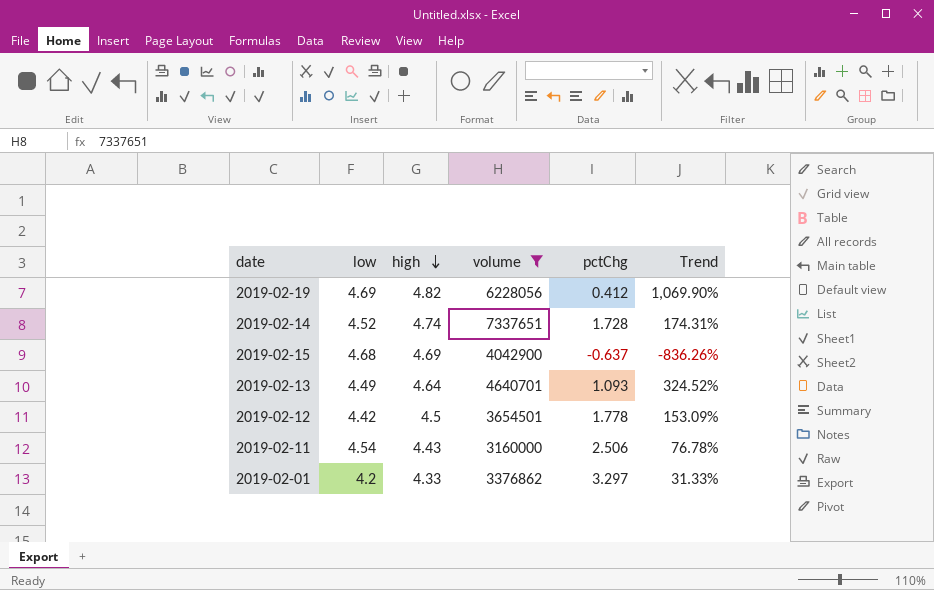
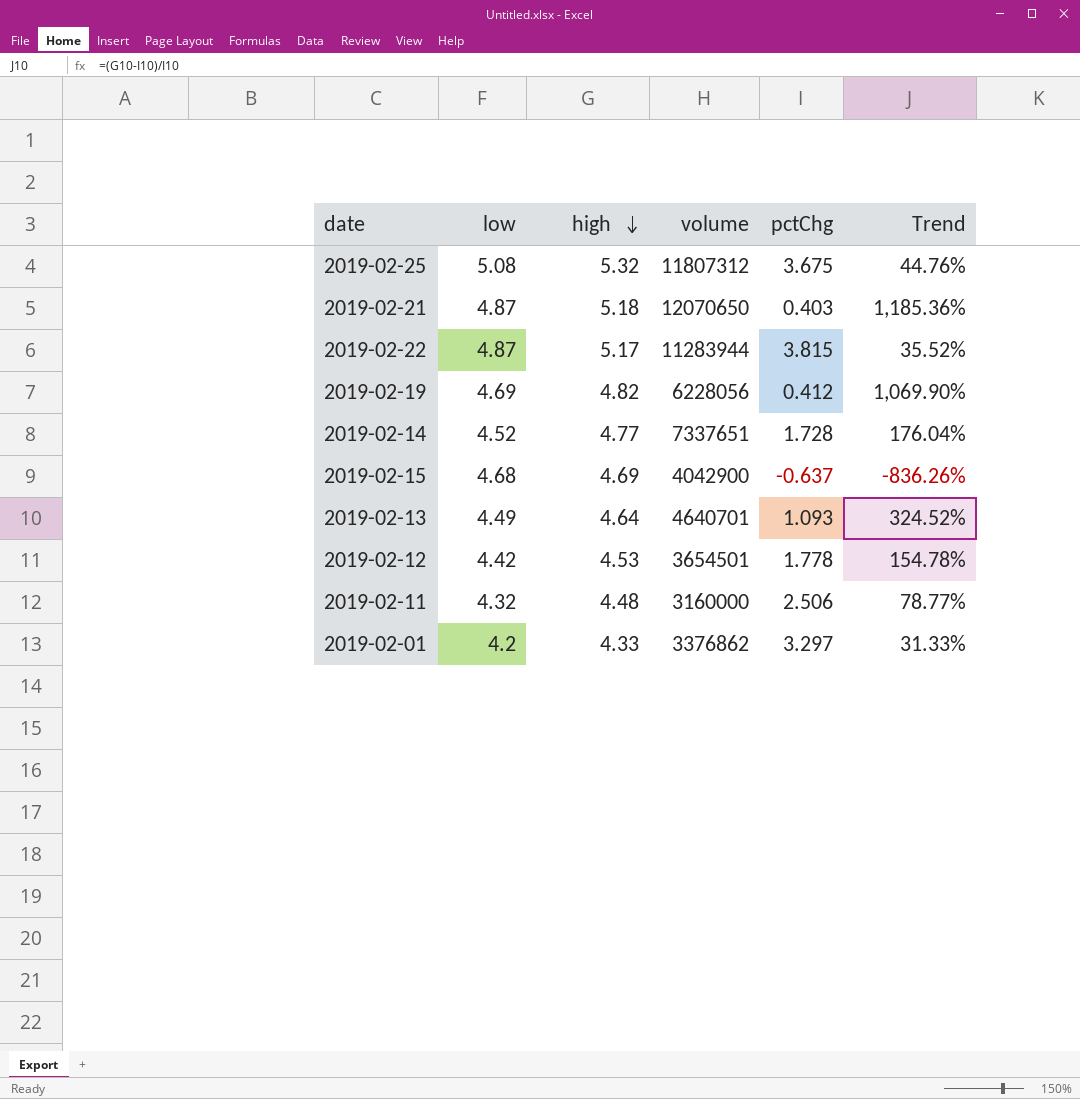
filter: volume <= 7337651 -> none
2019-02-14 | high: 4.74 -> 4.77
2019-02-14 | Trend: 174.31% -> 176.04%
2019-02-12 | high: 4.5 -> 4.53
2019-02-12 | Trend: 153.09% -> 154.78%
2019-02-11 | low: 4.54 -> 4.32
2019-02-11 | high: 4.43 -> 4.48
2019-02-11 | Trend: 76.78% -> 78.77%

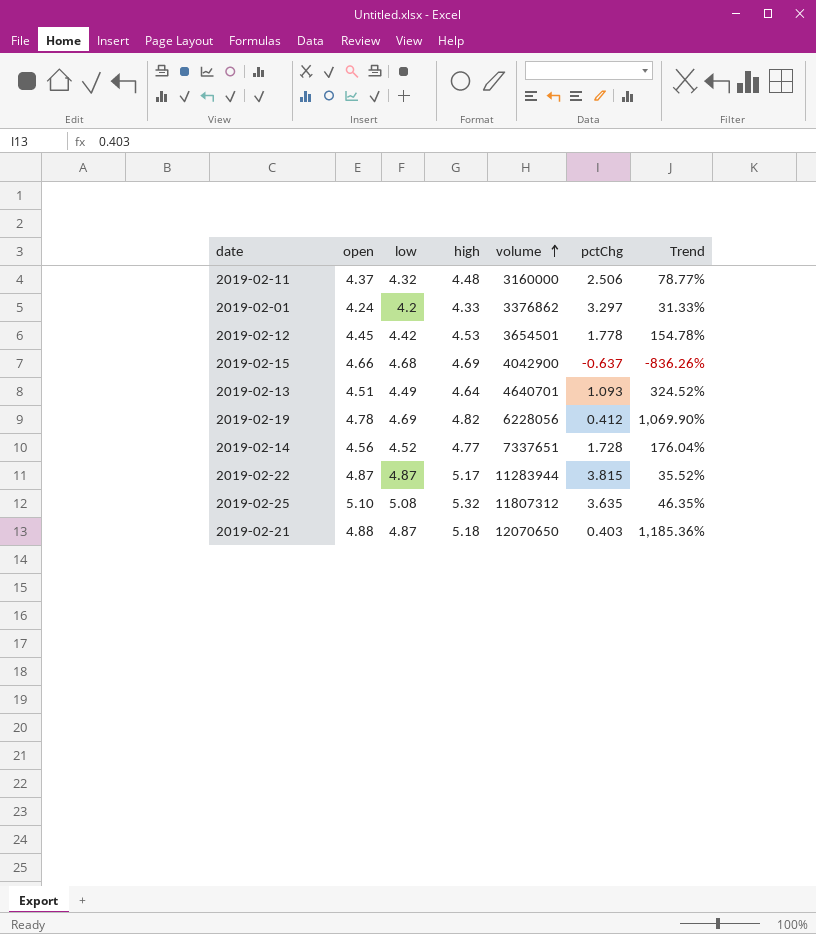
row order: high descending -> volume ascending
column open | position: none -> 2
2019-02-25 | pctChg: 3.675 -> 3.635
2019-02-25 | Trend: 44.76% -> 46.35%

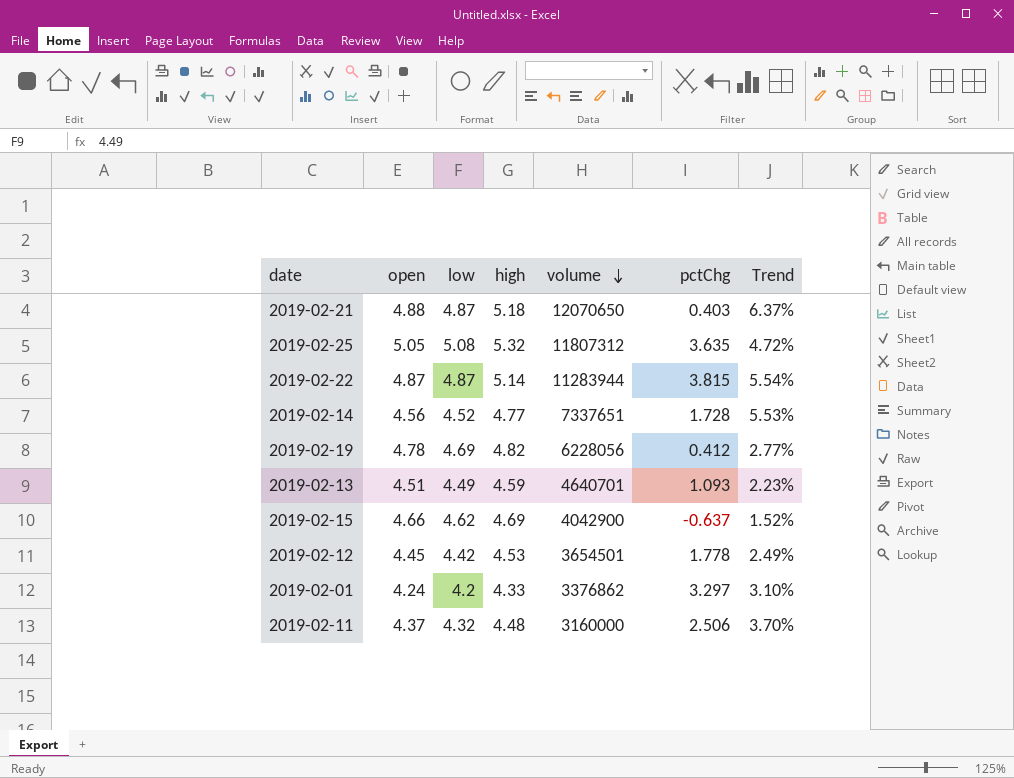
row order: volume ascending -> volume descending
column Trend | formula: ([high] - [pctChg]) / [pctChg] -> ([high] - [low]) / [low]
2019-02-25 | open: 5.10 -> 5.05
2019-02-22 | high: 5.17 -> 5.14
2019-02-13 | high: 4.64 -> 4.59
2019-02-15 | low: 4.68 -> 4.62

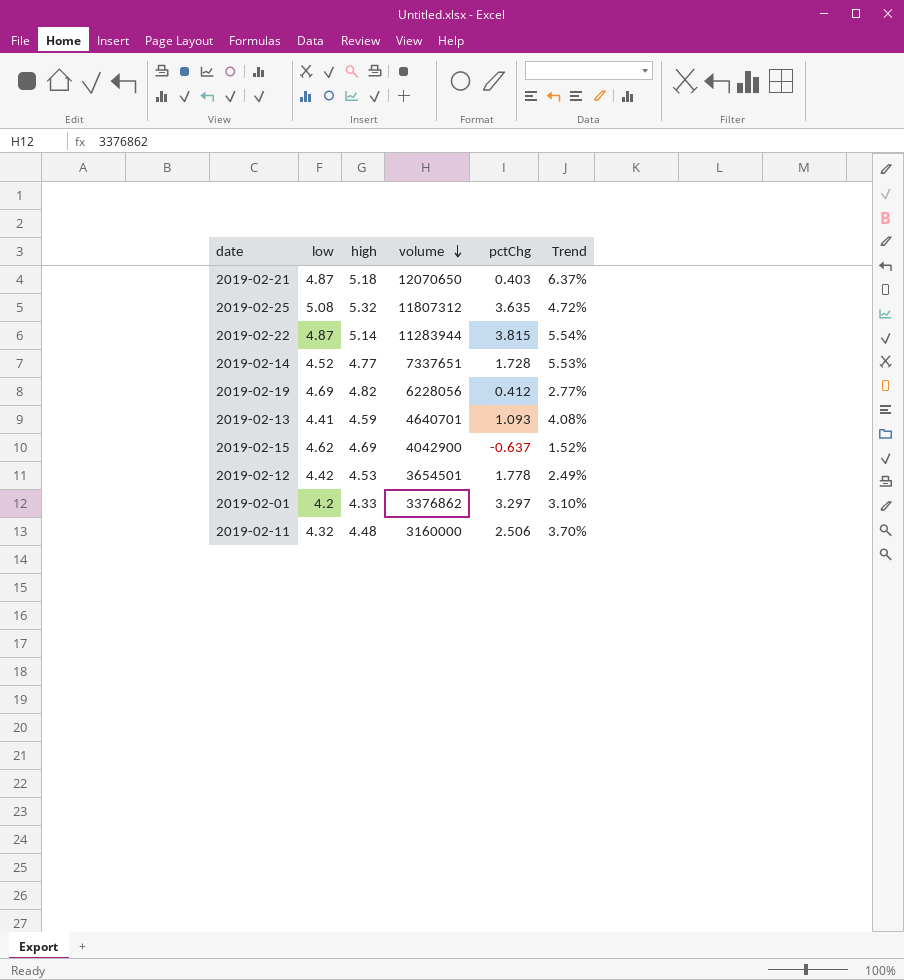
column open | position: 2 -> none
2019-02-13 | low: 4.49 -> 4.41
2019-02-13 | Trend: 2.23% -> 4.08%

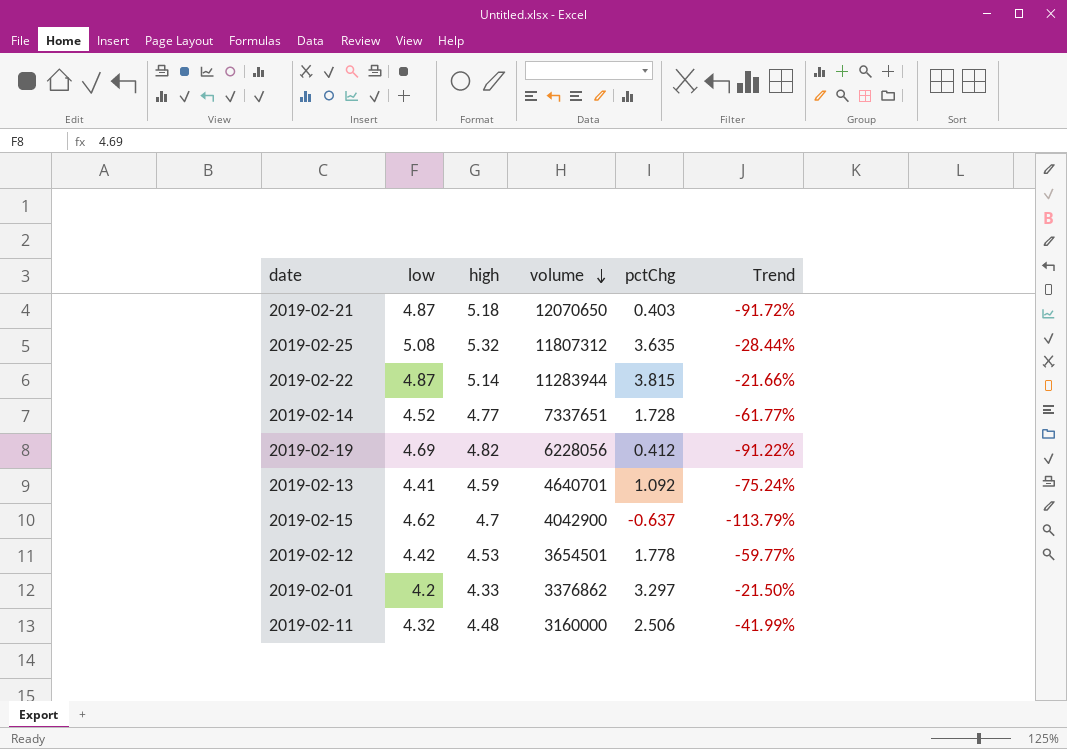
column Trend | formula: ([high] - [low]) / [low] -> ([pctChg] - [low]) / [low]
2019-02-13 | pctChg: 1.093 -> 1.092
2019-02-15 | high: 4.69 -> 4.7

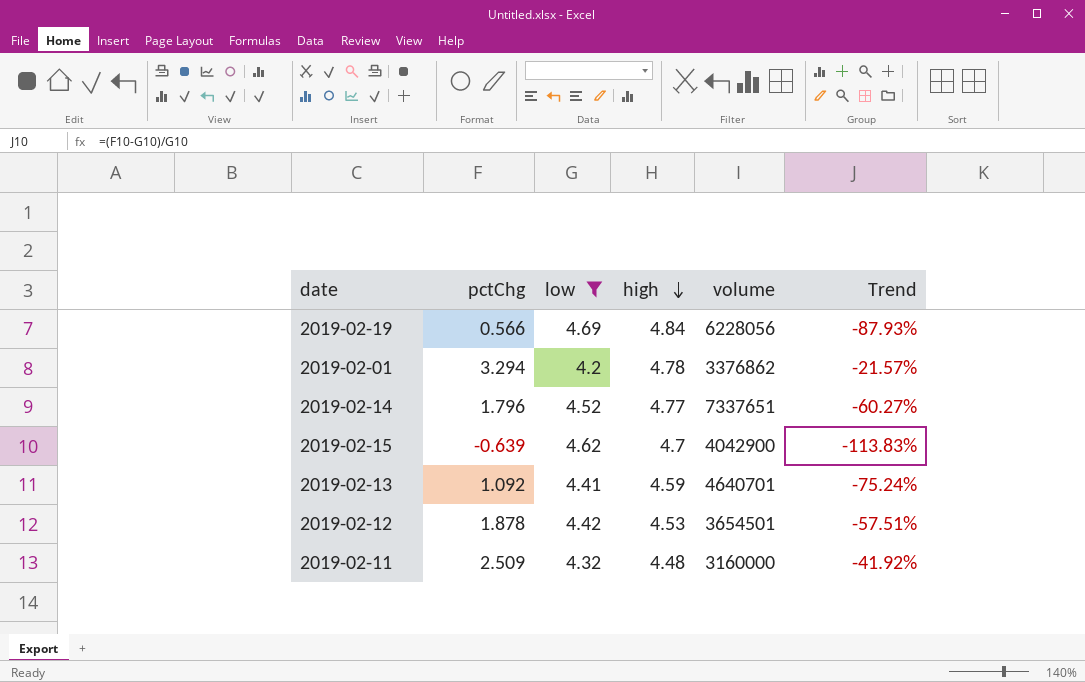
filter: none -> low <= 4.69
row order: volume descending -> high descending
column pctChg | position: 5 -> 2
2019-02-19 | pctChg: 0.412 -> 0.566
2019-02-19 | high: 4.82 -> 4.84
2019-02-19 | Trend: -91.22% -> -87.93%
2019-02-01 | pctChg: 3.297 -> 3.294
2019-02-01 | high: 4.33 -> 4.78
2019-02-01 | Trend: -21.50% -> -21.57%
2019-02-14 | pctChg: 1.728 -> 1.796
2019-02-14 | Trend: -61.77% -> -60.27%
2019-02-15 | pctChg: -0.637 -> -0.639
2019-02-15 | Trend: -113.79% -> -113.83%
2019-02-12 | pctChg: 1.778 -> 1.878
2019-02-12 | Trend: -59.77% -> -57.51%
2019-02-11 | pctChg: 2.506 -> 2.509
2019-02-11 | Trend: -41.99% -> -41.92%

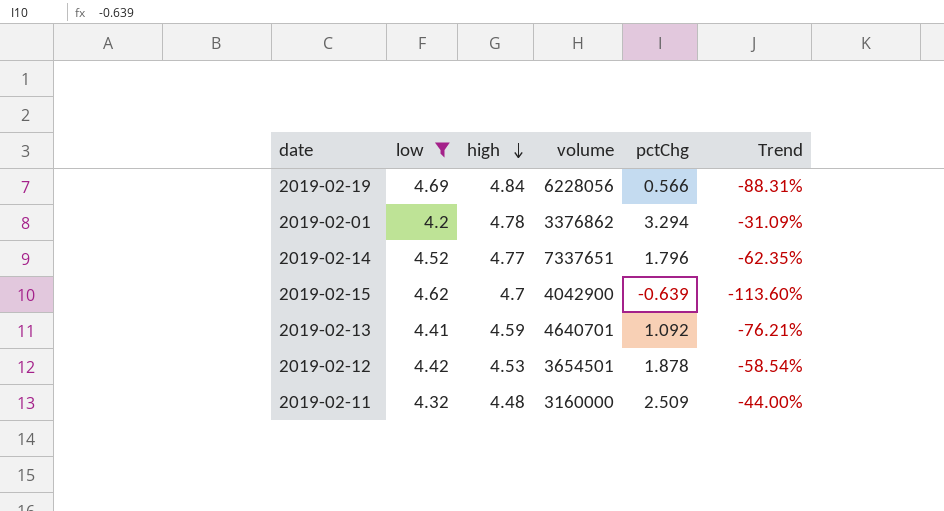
column pctChg | position: 2 -> 5
column Trend | formula: ([pctChg] - [low]) / [low] -> ([pctChg] - [high]) / [high]

